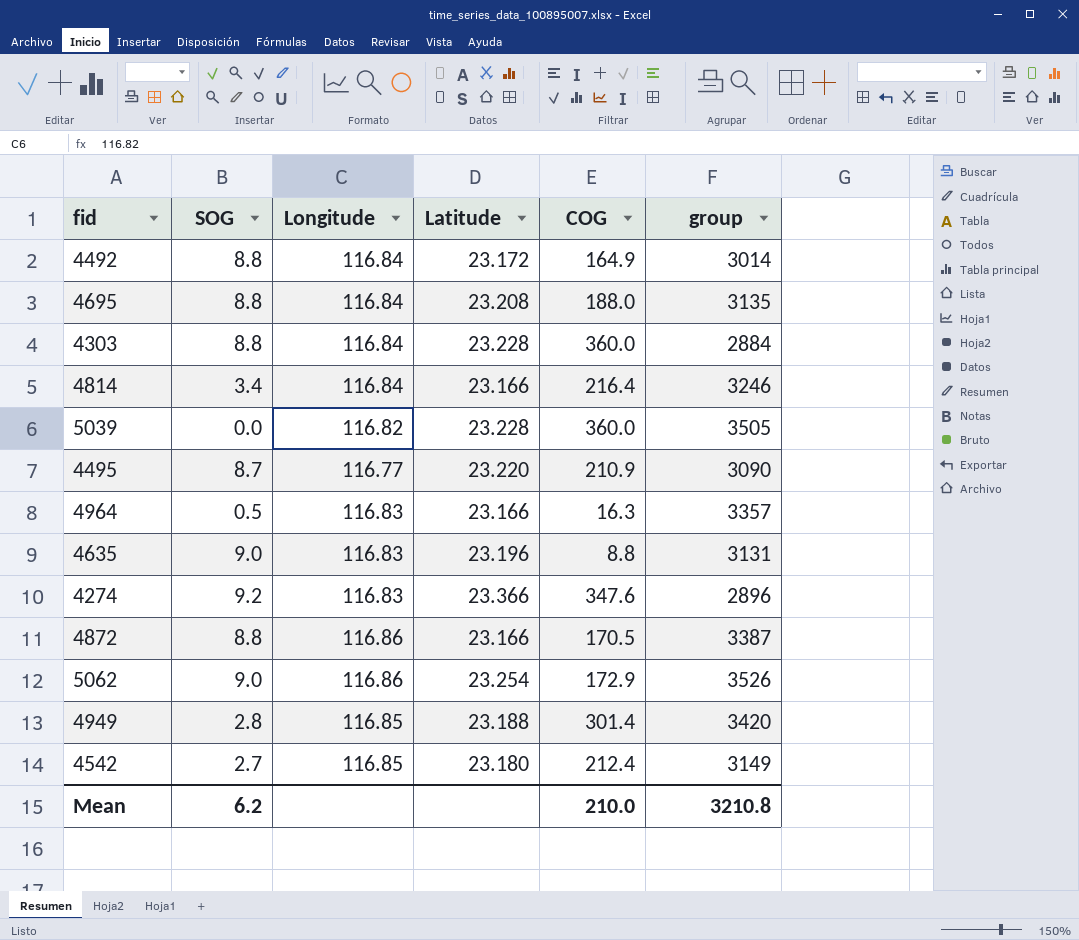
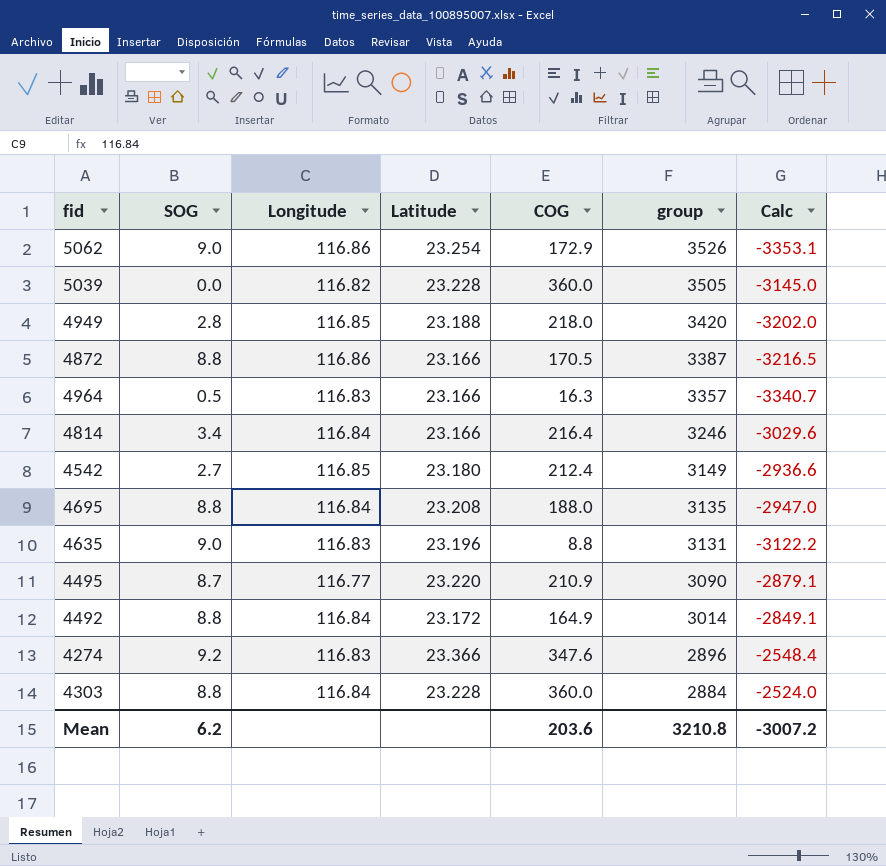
row order: none -> group descending
column Calc | formula: none -> [COG] - [group]
4949 | COG: 301.4 -> 218.0
Mean | COG: 210.0 -> 203.6

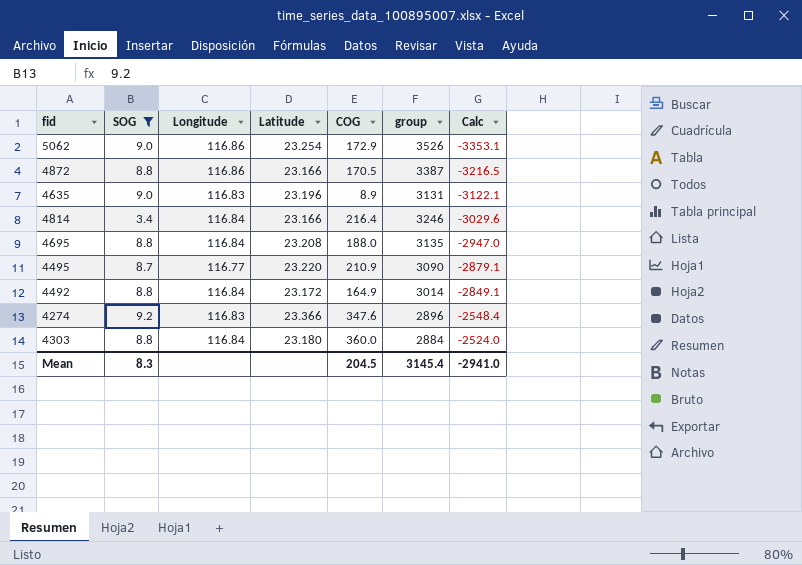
filter: none -> SOG >= 3.4
row order: group descending -> Calc ascending
4635 | COG: 8.8 -> 8.9
4635 | Calc: -3122.2 -> -3122.1
4303 | Latitude: 23.228 -> 23.180
Mean | SOG: 6.2 -> 8.3
Mean | COG: 203.6 -> 204.5
Mean | group: 3210.8 -> 3145.4
Mean | Calc: -3007.2 -> -2941.0

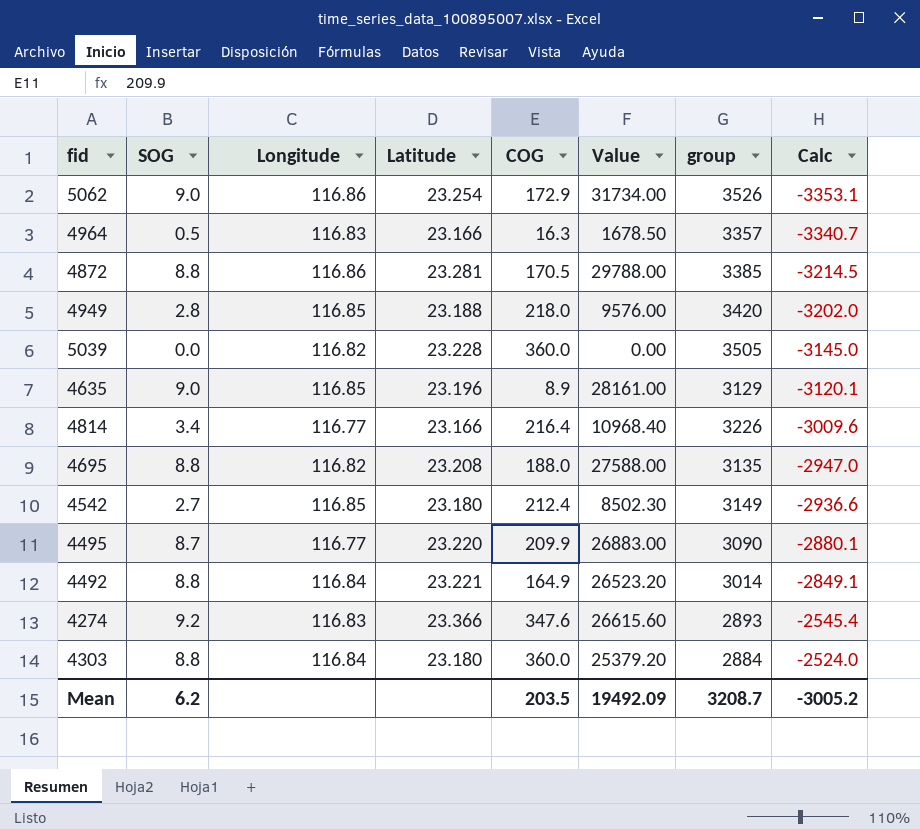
filter: SOG >= 3.4 -> none
column Value | formula: none -> [SOG] * [group]
4872 | Latitude: 23.166 -> 23.281
4872 | group: 3387 -> 3385
4872 | Calc: -3216.5 -> -3214.5
4635 | Longitude: 116.83 -> 116.85
4635 | group: 3131 -> 3129
4635 | Calc: -3122.1 -> -3120.1
4814 | Longitude: 116.84 -> 116.77
4814 | group: 3246 -> 3226
4814 | Calc: -3029.6 -> -3009.6
4695 | Longitude: 116.84 -> 116.82
4495 | COG: 210.9 -> 209.9
4495 | Calc: -2879.1 -> -2880.1
4492 | Latitude: 23.172 -> 23.221
4274 | group: 2896 -> 2893
4274 | Calc: -2548.4 -> -2545.4
Mean | SOG: 8.3 -> 6.2
Mean | COG: 204.5 -> 203.5
Mean | group: 3145.4 -> 3208.7
Mean | Calc: -2941.0 -> -3005.2

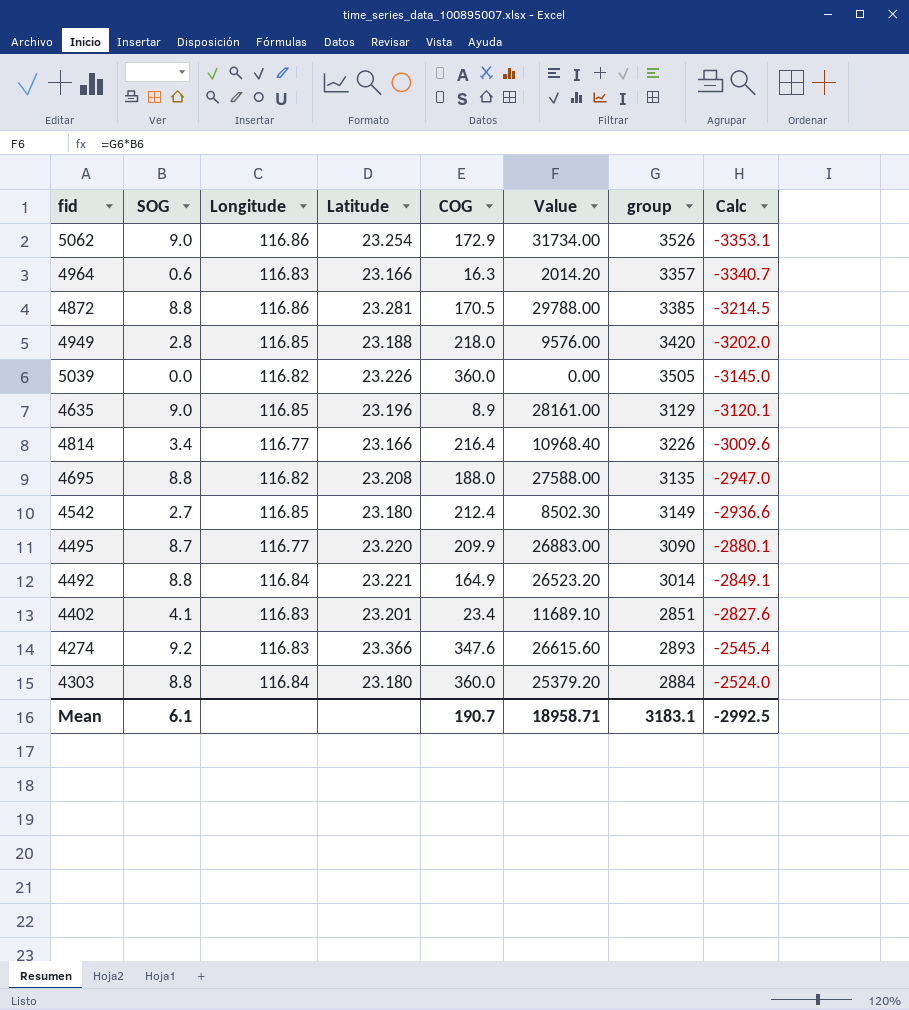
4964 | SOG: 0.5 -> 0.6
4964 | Value: 1678.50 -> 2014.20
5039 | Latitude: 23.228 -> 23.226
row 4402: none -> 4.1 | 116.83 | 23.201 | 23.4 | 11689.10 | 2851 | -2827.6
Mean | SOG: 6.2 -> 6.1
Mean | COG: 203.5 -> 190.7
Mean | Value: 19492.09 -> 18958.71
Mean | group: 3208.7 -> 3183.1
Mean | Calc: -3005.2 -> -2992.5

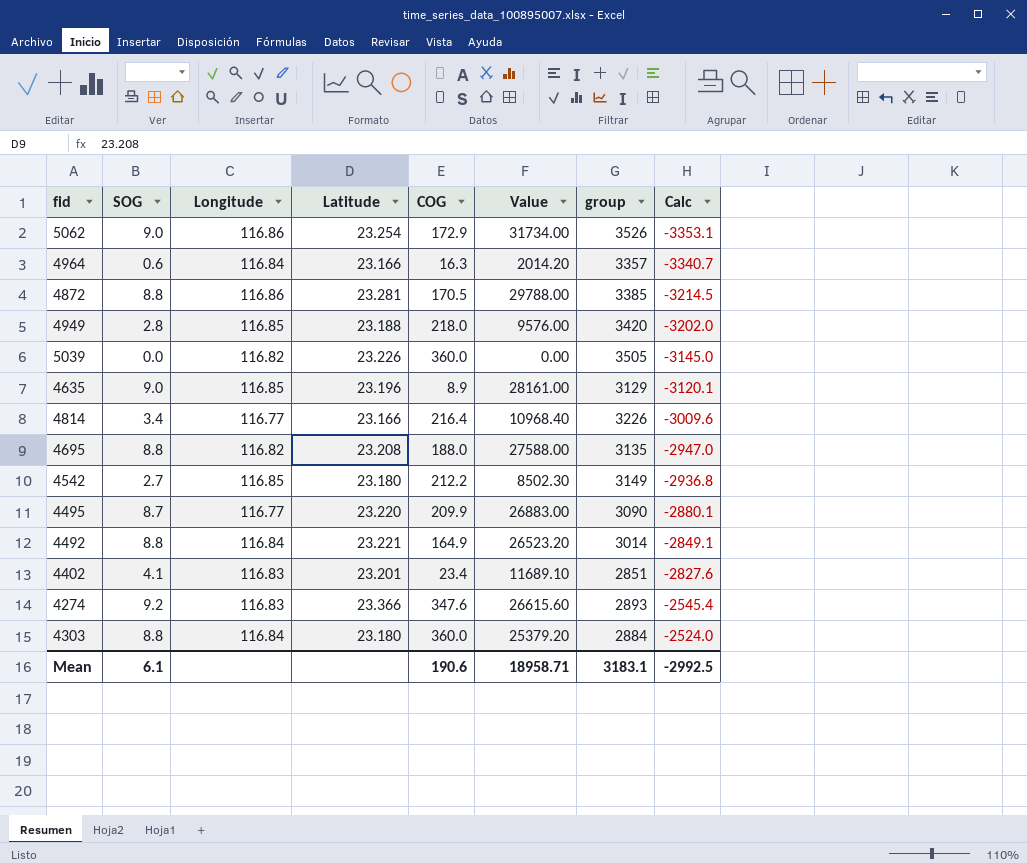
4964 | Longitude: 116.83 -> 116.84
4542 | COG: 212.4 -> 212.2
4542 | Calc: -2936.6 -> -2936.8
Mean | COG: 190.7 -> 190.6

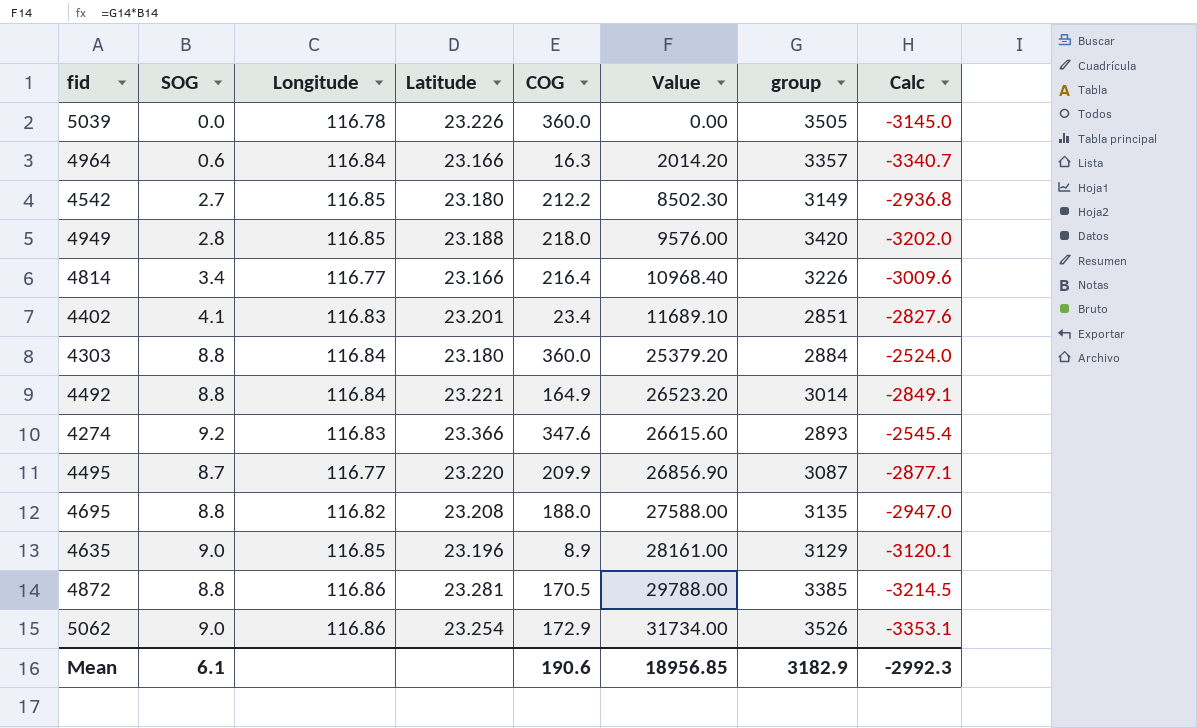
row order: Calc ascending -> Value ascending
5039 | Longitude: 116.82 -> 116.78
4495 | Value: 26883.00 -> 26856.90
4495 | group: 3090 -> 3087
4495 | Calc: -2880.1 -> -2877.1
Mean | Value: 18958.71 -> 18956.85
Mean | group: 3183.1 -> 3182.9
Mean | Calc: -2992.5 -> -2992.3

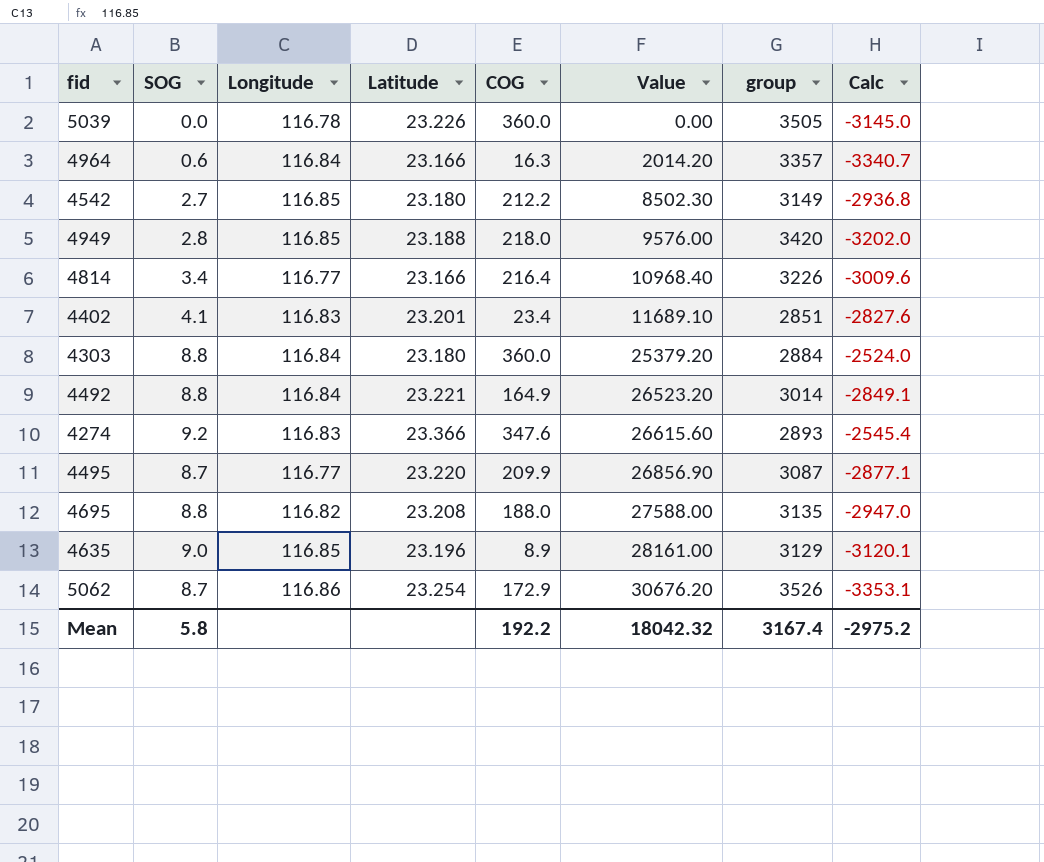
row 4872: 8.8 | 116.86 | 23.281 | 170.5 | 29788.00 | 3385 | -3214.5 -> none
5062 | SOG: 9.0 -> 8.7
5062 | Value: 31734.00 -> 30676.20
Mean | SOG: 6.1 -> 5.8
Mean | COG: 190.6 -> 192.2
Mean | Value: 18956.85 -> 18042.32
Mean | group: 3182.9 -> 3167.4
Mean | Calc: -2992.3 -> -2975.2

